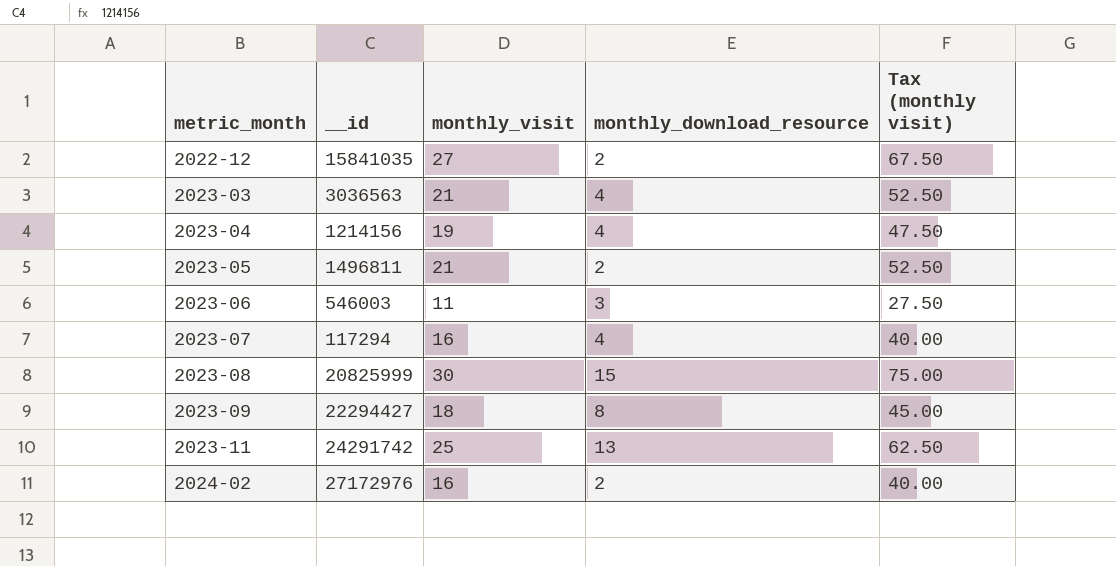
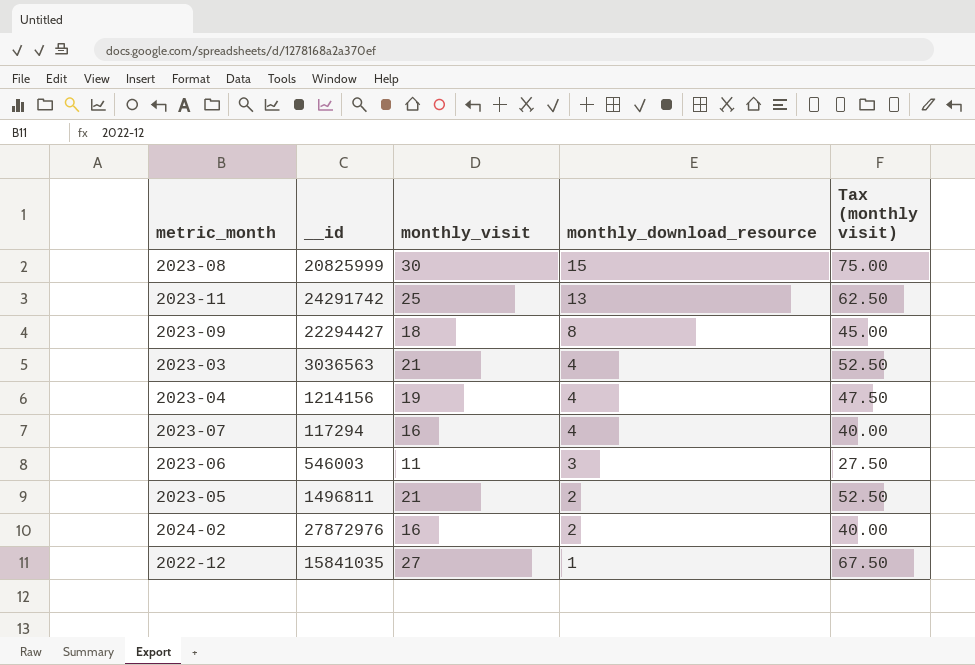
row order: metric_month ascending -> monthly_download_resource descending
2024-02 | __id: 27172976 -> 27872976
2022-12 | monthly_download_resource: 2 -> 1

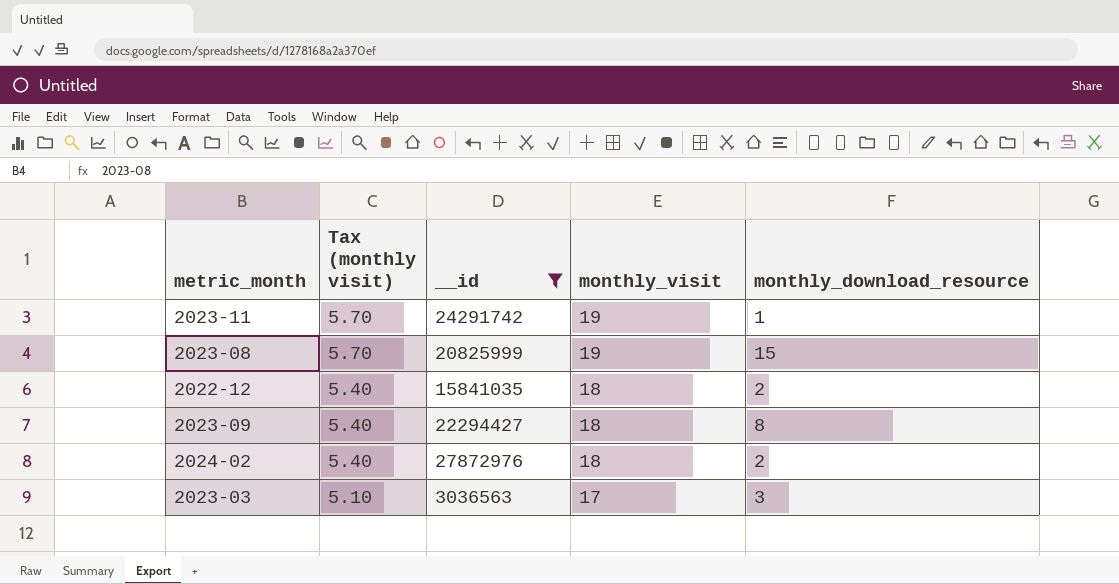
filter: none -> __id >= 3036563
row order: monthly_download_resource descending -> Tax (monthly visit) descending
column Tax (monthly visit) | formula: [monthly_visit] * 2.5 -> [monthly_visit] * 0.3
column Tax (monthly visit) | position: 5 -> 2
2023-11 | monthly_visit: 25 -> 19
2023-11 | monthly_download_resource: 13 -> 1
2023-08 | monthly_visit: 30 -> 19
2022-12 | monthly_visit: 27 -> 18
2022-12 | monthly_download_resource: 1 -> 2
2024-02 | monthly_visit: 16 -> 18
2023-03 | monthly_visit: 21 -> 17
2023-03 | monthly_download_resource: 4 -> 3

